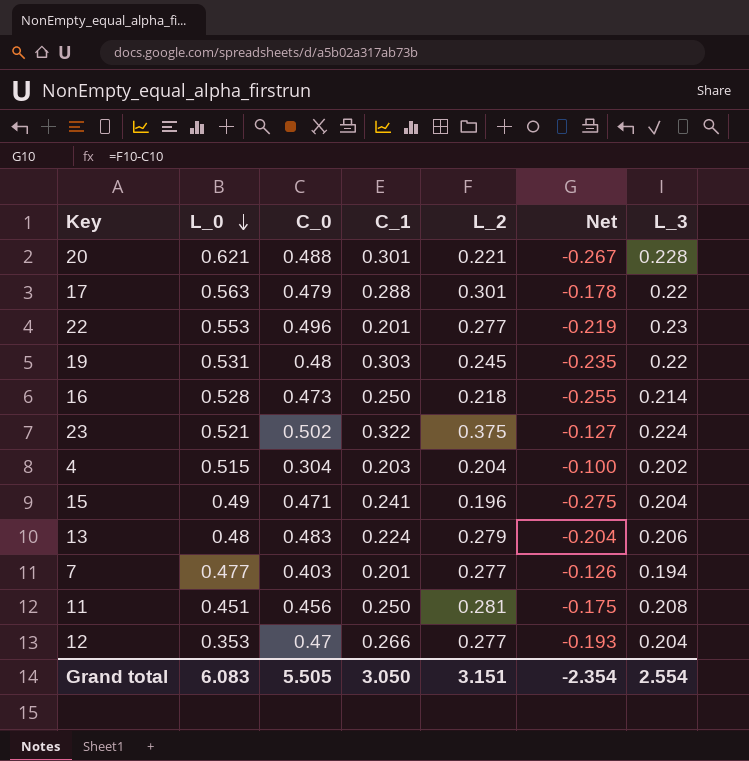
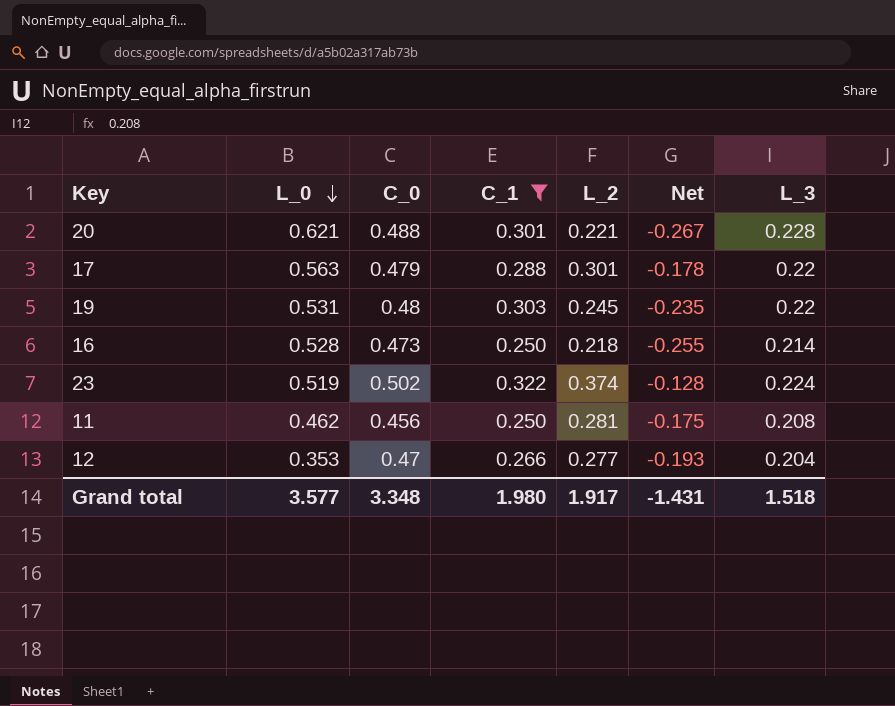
filter: none -> C_1 >= 0.250
23 | L_0: 0.521 -> 0.519
23 | L_2: 0.375 -> 0.374
23 | Net: -0.127 -> -0.128
11 | L_0: 0.451 -> 0.462
Grand total | L_0: 6.083 -> 3.577
Grand total | C_0: 5.505 -> 3.348
Grand total | C_1: 3.050 -> 1.980
Grand total | L_2: 3.151 -> 1.917
Grand total | Net: -2.354 -> -1.431
Grand total | L_3: 2.554 -> 1.518

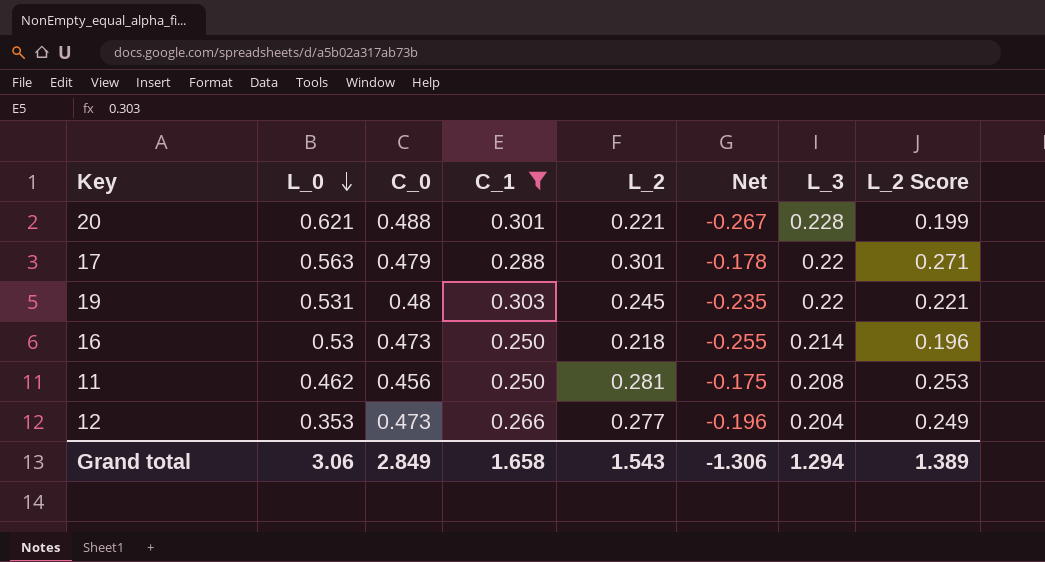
column L_2 Score | formula: none -> [L_2] * 0.9
row 23: 0.519 | 0.502 | 0.322 | 0.374 | -0.128 | 0.224 -> none
16 | L_0: 0.528 -> 0.53
12 | C_0: 0.47 -> 0.473
12 | Net: -0.193 -> -0.196
Grand total | L_0: 3.577 -> 3.06
Grand total | C_0: 3.348 -> 2.849
Grand total | C_1: 1.980 -> 1.658
Grand total | L_2: 1.917 -> 1.543
Grand total | Net: -1.431 -> -1.306
Grand total | L_3: 1.518 -> 1.294

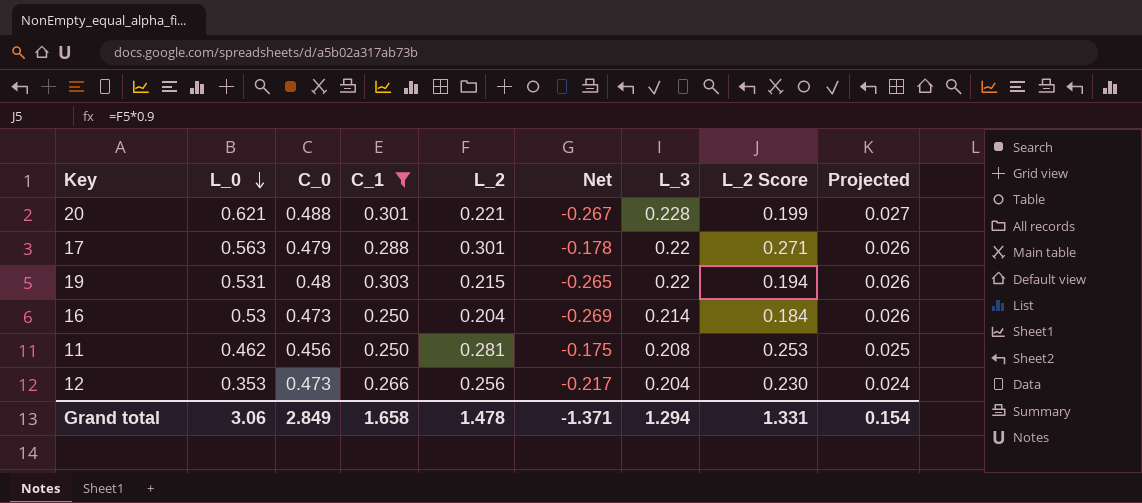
column Projected | formula: none -> [L_3] * 0.12
19 | L_2: 0.245 -> 0.215
19 | Net: -0.235 -> -0.265
19 | L_2 Score: 0.221 -> 0.194
16 | L_2: 0.218 -> 0.204
16 | Net: -0.255 -> -0.269
16 | L_2 Score: 0.196 -> 0.184
12 | L_2: 0.277 -> 0.256
12 | Net: -0.196 -> -0.217
12 | L_2 Score: 0.249 -> 0.230
Grand total | L_2: 1.543 -> 1.478
Grand total | Net: -1.306 -> -1.371
Grand total | L_2 Score: 1.389 -> 1.331

